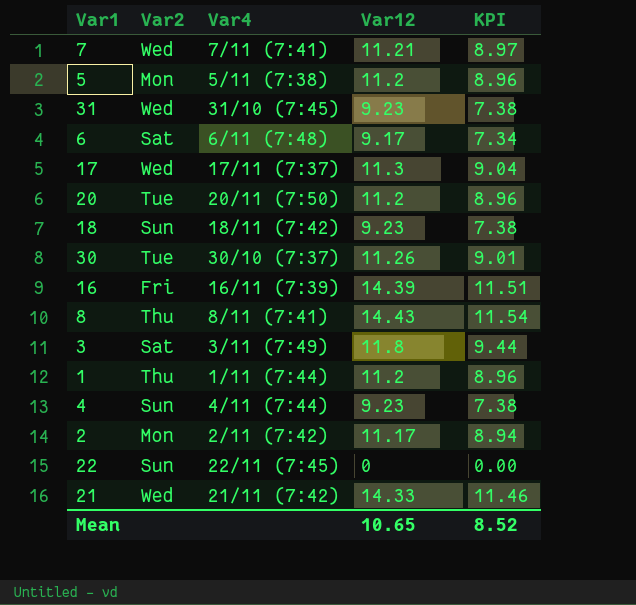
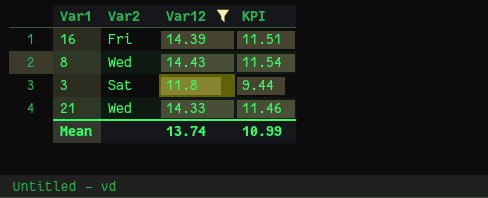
filter: none -> Var12 >= 11.8
column Var4 | position: 3 -> none
8 | Var2: Thu -> Wed
Mean | Var12: 10.65 -> 13.74
Mean | KPI: 8.52 -> 10.99

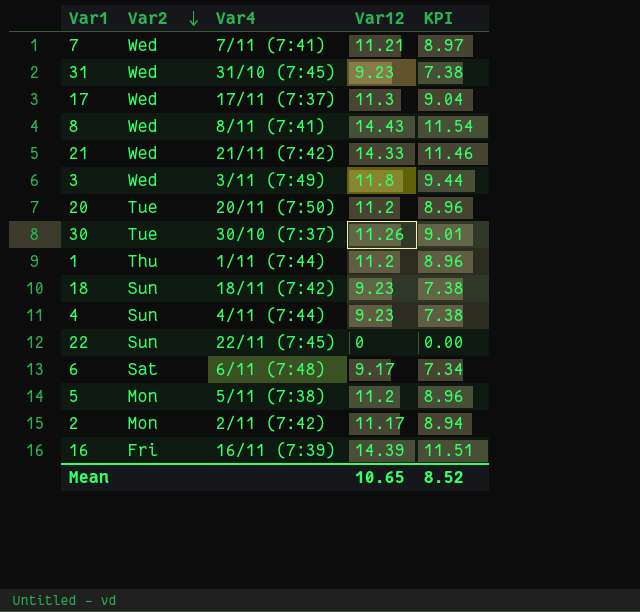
filter: Var12 >= 11.8 -> none
row order: none -> Var2 descending
column Var4 | position: none -> 3
3 | Var2: Sat -> Wed
Mean | Var12: 13.74 -> 10.65
Mean | KPI: 10.99 -> 8.52

